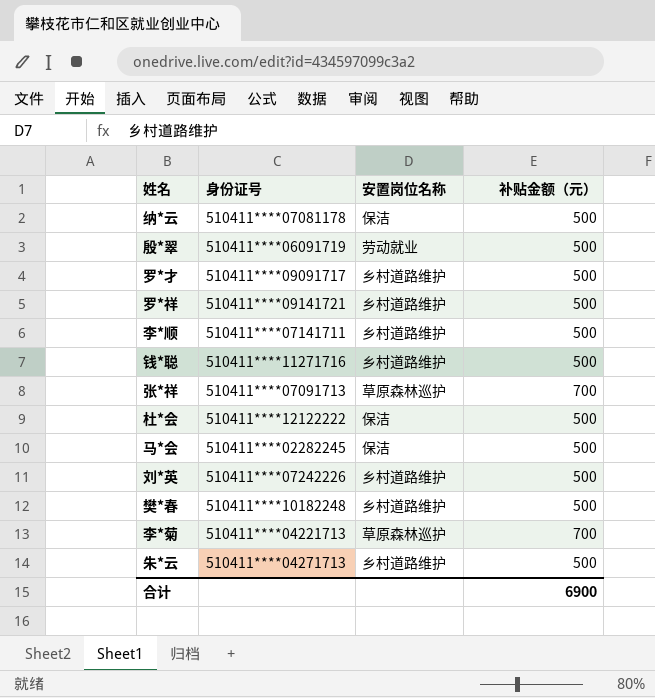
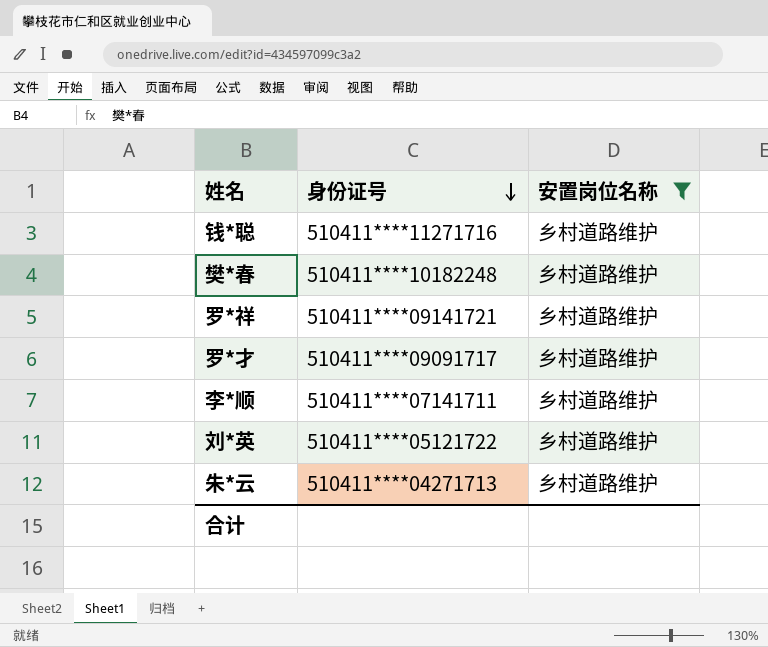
filter: none -> 安置岗位名称 = 乡村道路维护
row order: none -> 身份证号 descending
column 补贴金额（元） | position: 4 -> none
刘*英 | 身份证号: 510411****07242226 -> 510411****05121722

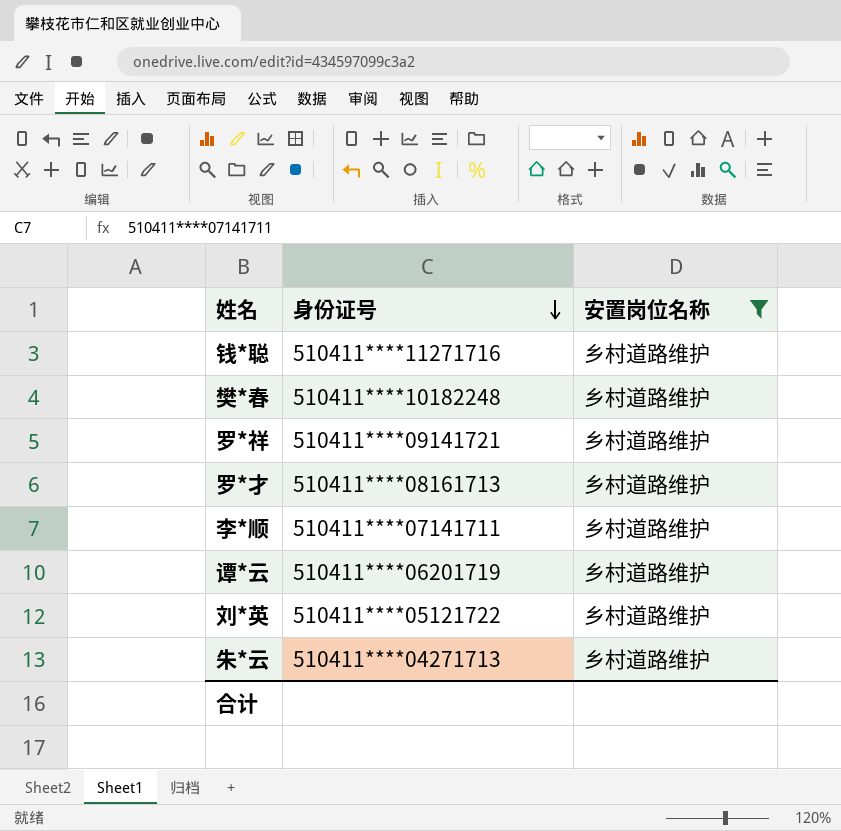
罗*才 | 身份证号: 510411****09091717 -> 510411****08161713
row 谭*云: none -> 510411****06201719 | 乡村道路维护

